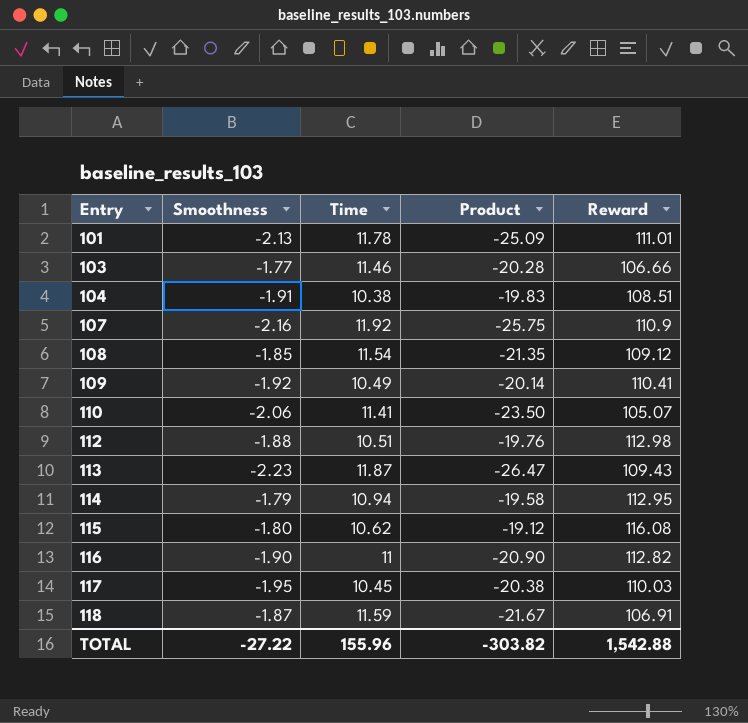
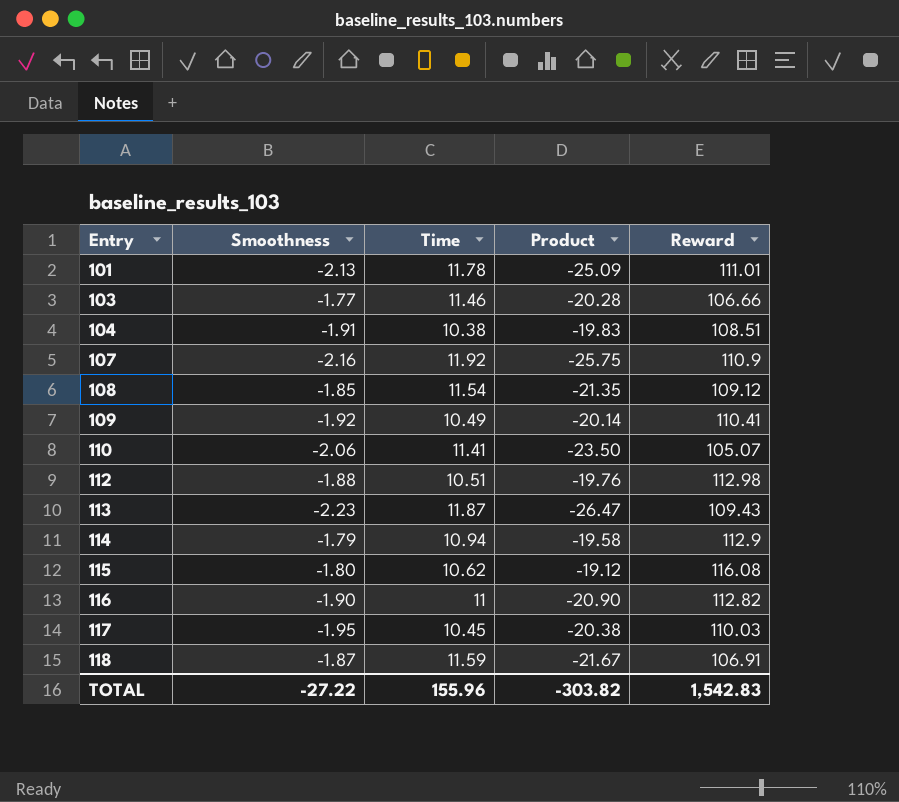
114 | Reward: 112.95 -> 112.9
TOTAL | Reward: 1,542.88 -> 1,542.83

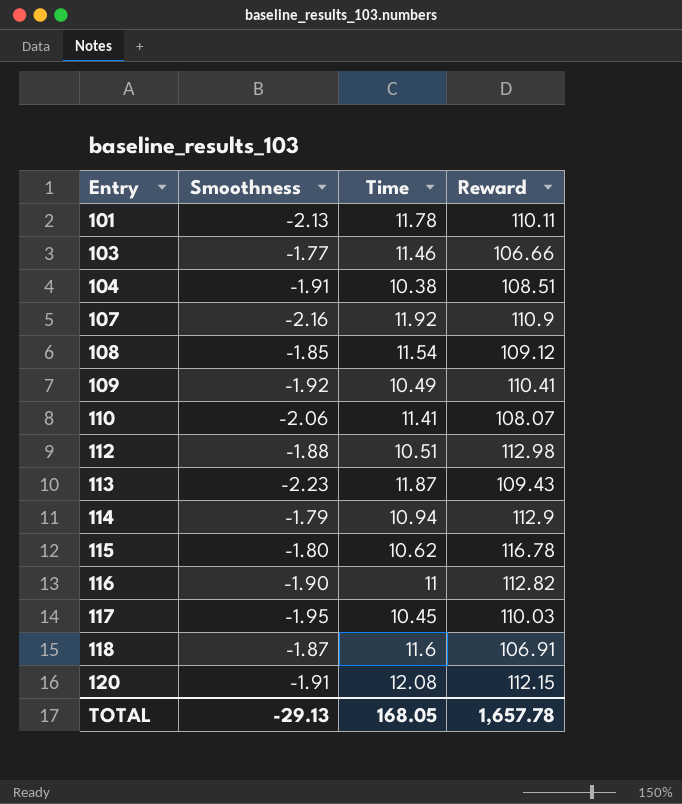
column Product | formula: [Smoothness] * [Time] -> none
101 | Reward: 111.01 -> 110.11
110 | Reward: 105.07 -> 108.07
115 | Reward: 116.08 -> 116.78
118 | Time: 11.59 -> 11.6
row 120: none -> -1.91 | 12.08 | 112.15
TOTAL | Smoothness: -27.22 -> -29.13
TOTAL | Time: 155.96 -> 168.05
TOTAL | Reward: 1,542.83 -> 1,657.78

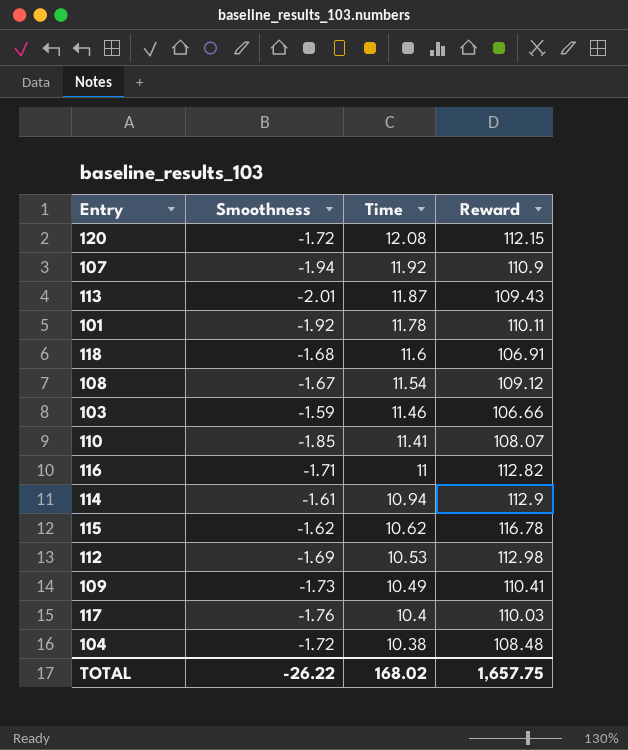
row order: Entry ascending -> Time descending
120 | Smoothness: -1.91 -> -1.72
107 | Smoothness: -2.16 -> -1.94
113 | Smoothness: -2.23 -> -2.01
101 | Smoothness: -2.13 -> -1.92
118 | Smoothness: -1.87 -> -1.68
108 | Smoothness: -1.85 -> -1.67
103 | Smoothness: -1.77 -> -1.59
110 | Smoothness: -2.06 -> -1.85
116 | Smoothness: -1.90 -> -1.71
114 | Smoothness: -1.79 -> -1.61
115 | Smoothness: -1.80 -> -1.62
112 | Smoothness: -1.88 -> -1.69
112 | Time: 10.51 -> 10.53
109 | Smoothness: -1.92 -> -1.73
117 | Smoothness: -1.95 -> -1.76
117 | Time: 10.45 -> 10.4
104 | Smoothness: -1.91 -> -1.72
104 | Reward: 108.51 -> 108.48
TOTAL | Smoothness: -29.13 -> -26.22
TOTAL | Time: 168.05 -> 168.02
TOTAL | Reward: 1,657.78 -> 1,657.75

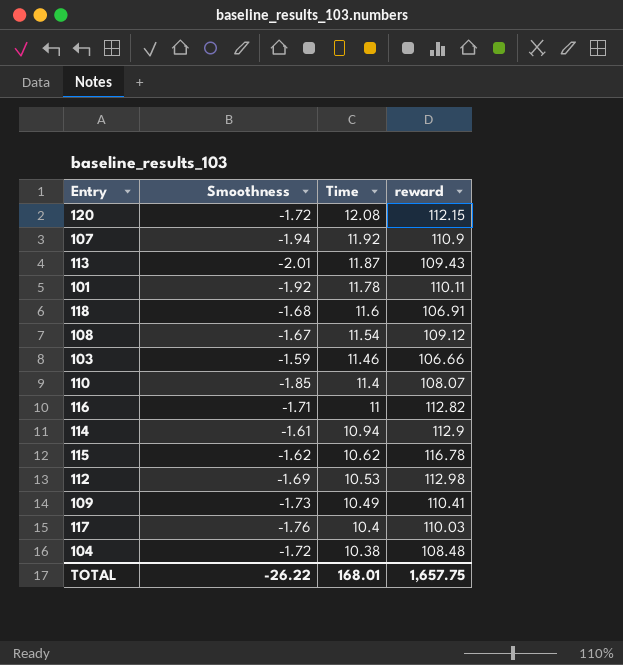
column name: Reward -> reward
110 | Time: 11.41 -> 11.4
TOTAL | Time: 168.02 -> 168.01

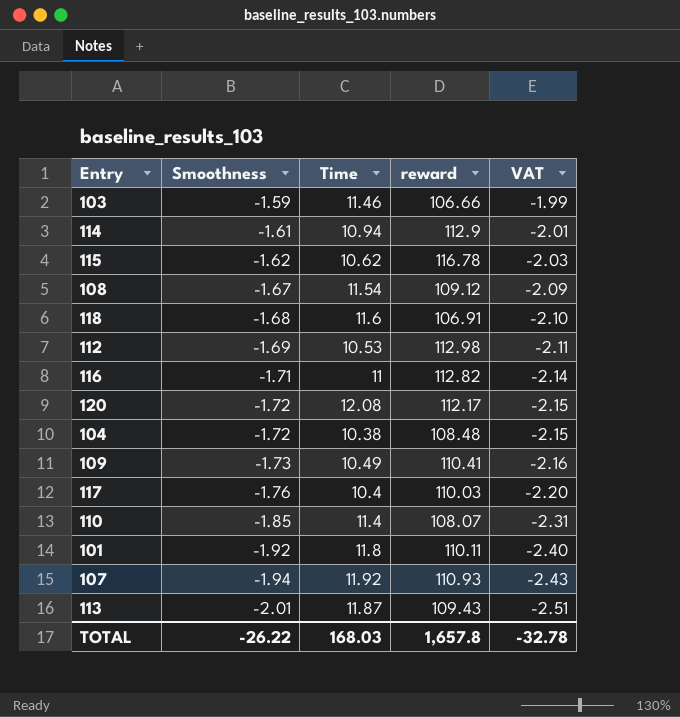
row order: Time descending -> Smoothness descending
column VAT | formula: none -> [Smoothness] * 1.25
120 | reward: 112.15 -> 112.17
101 | Time: 11.78 -> 11.8
107 | reward: 110.9 -> 110.93
TOTAL | Time: 168.01 -> 168.03
TOTAL | reward: 1,657.75 -> 1,657.8

